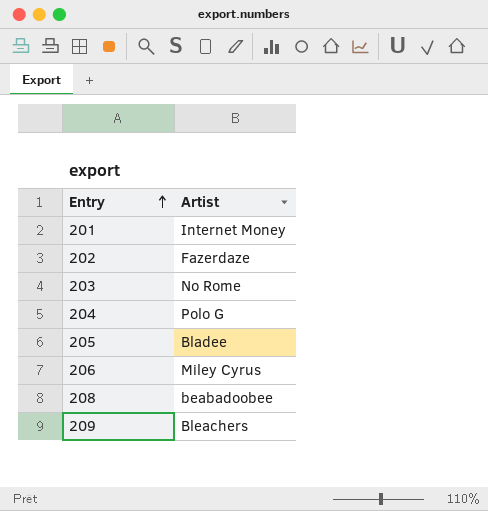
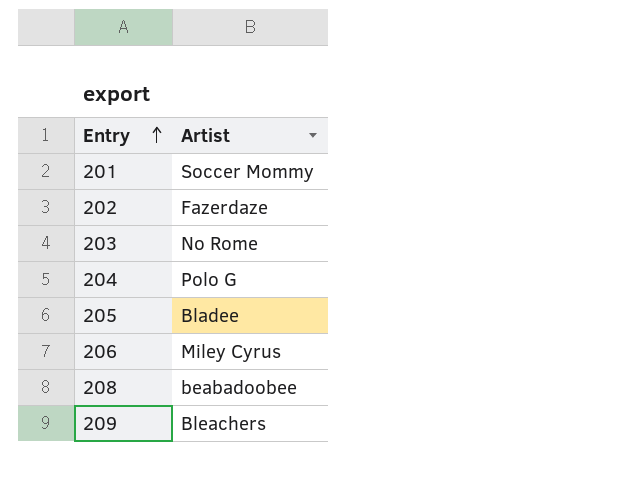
201 | Artist: Internet Money -> Soccer Mommy

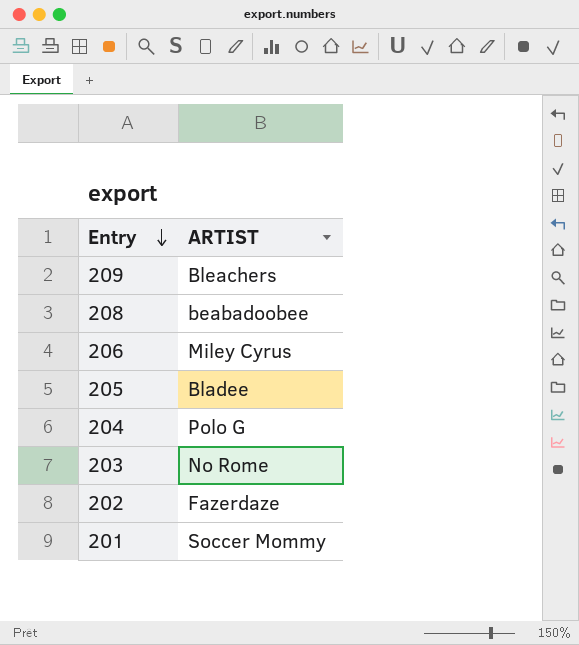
row order: Entry ascending -> Entry descending
column name: Artist -> ARTIST

